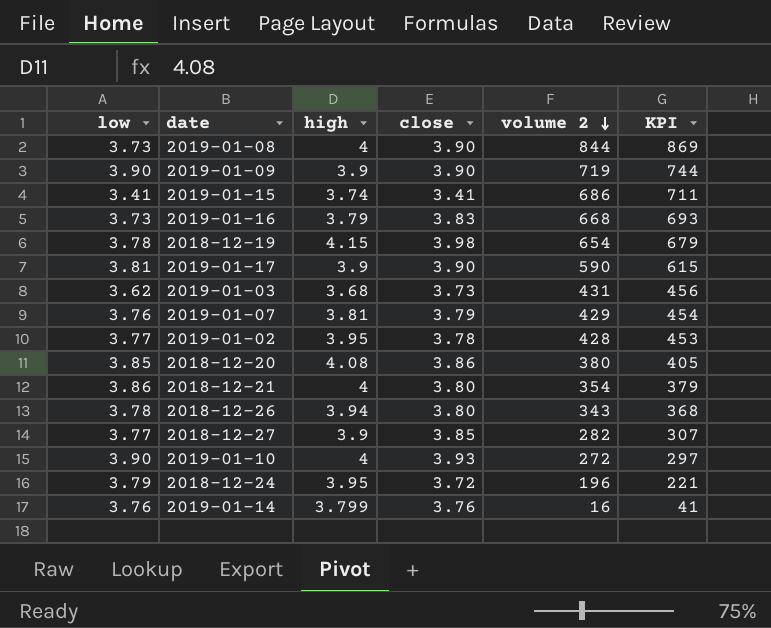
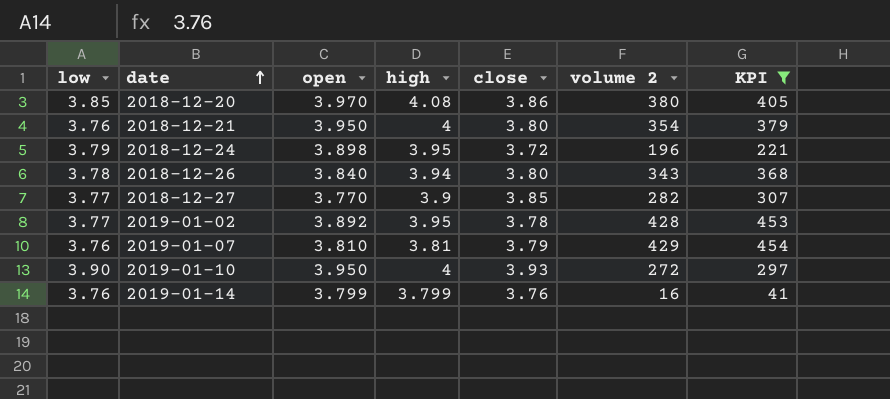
filter: none -> KPI <= 454
row order: volume 2 descending -> date ascending
column open | position: none -> 3
2018-12-21 | low: 3.86 -> 3.76

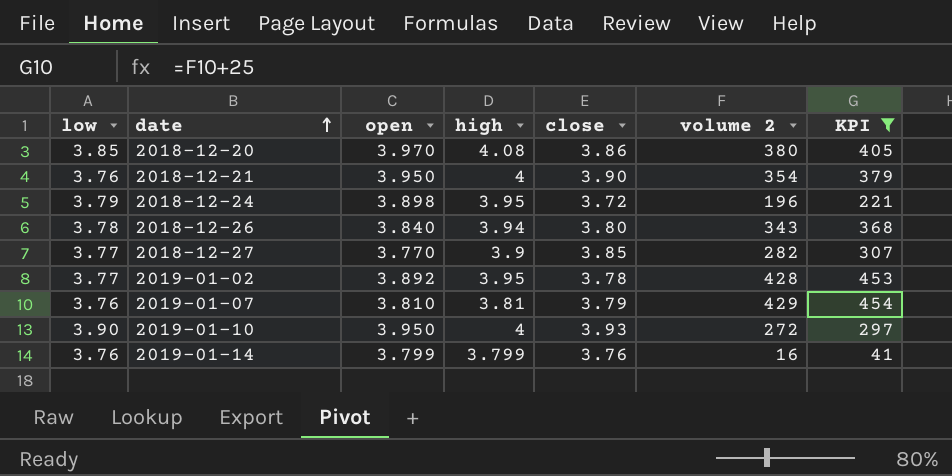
2018-12-21 | close: 3.80 -> 3.90

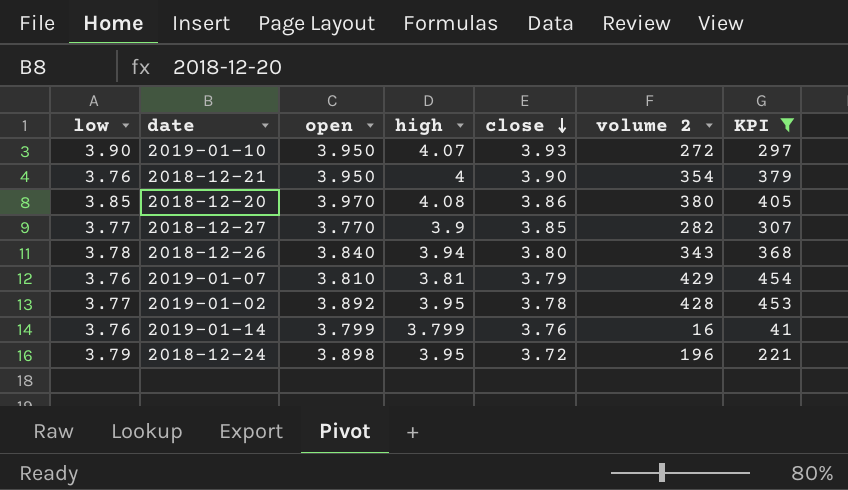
row order: date ascending -> close descending
2019-01-10 | high: 4 -> 4.07

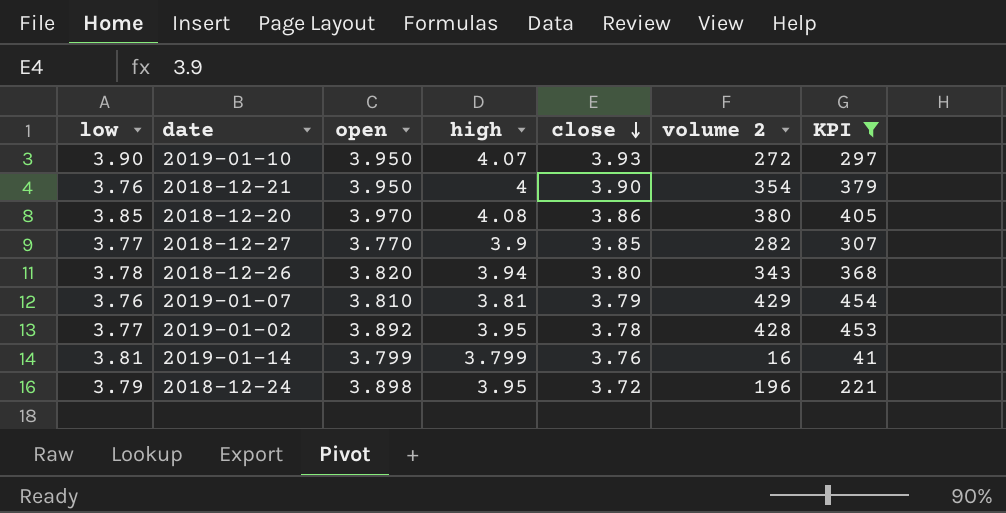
2018-12-26 | open: 3.840 -> 3.820
2019-01-14 | low: 3.76 -> 3.81

